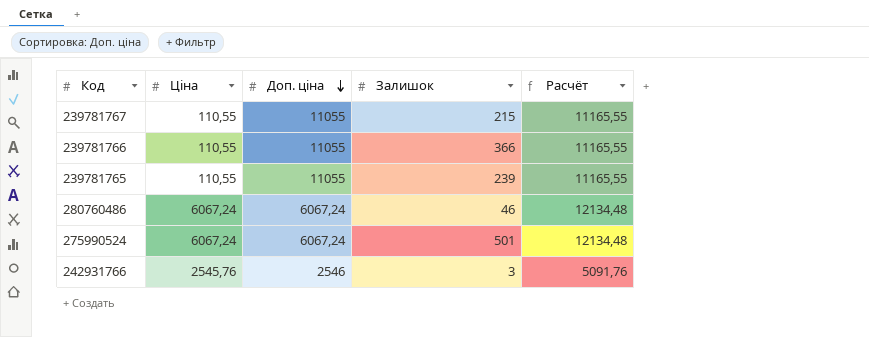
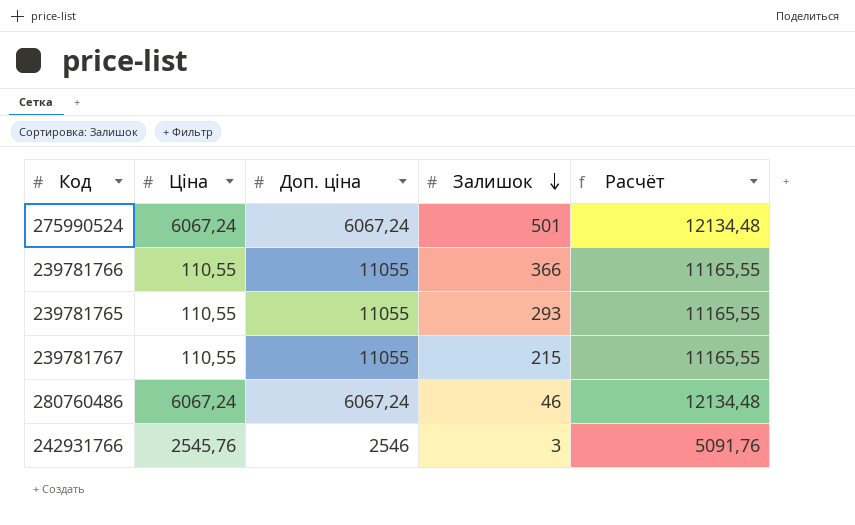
row order: Доп. ціна descending -> Залишок descending
239781765 | Залишок: 239 -> 293

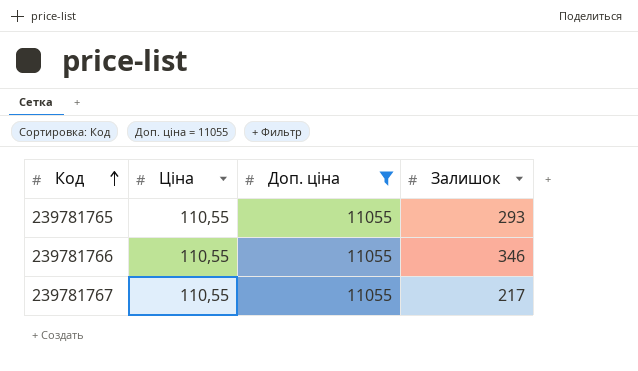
filter: none -> Доп. ціна = 11055
row order: Залишок descending -> Код ascending
column Расчёт | formula: [Ціна] + [Доп. ціна] -> none
239781766 | Залишок: 366 -> 346
239781767 | Залишок: 215 -> 217

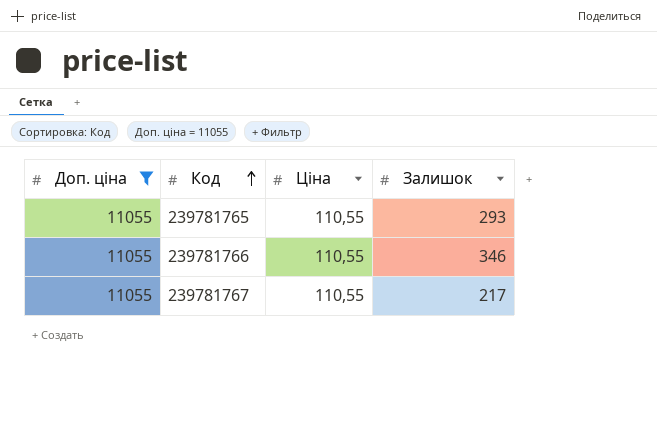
column Доп. ціна | position: 3 -> 1

